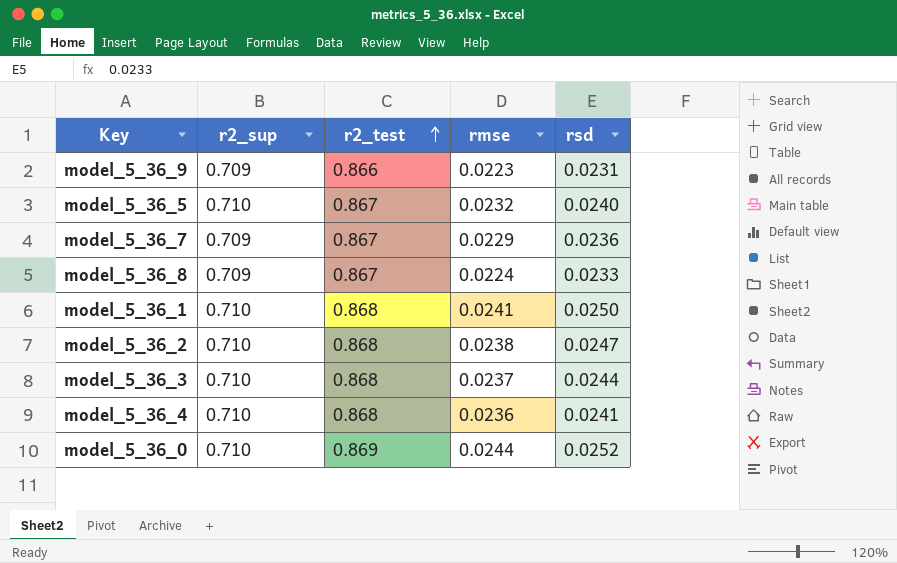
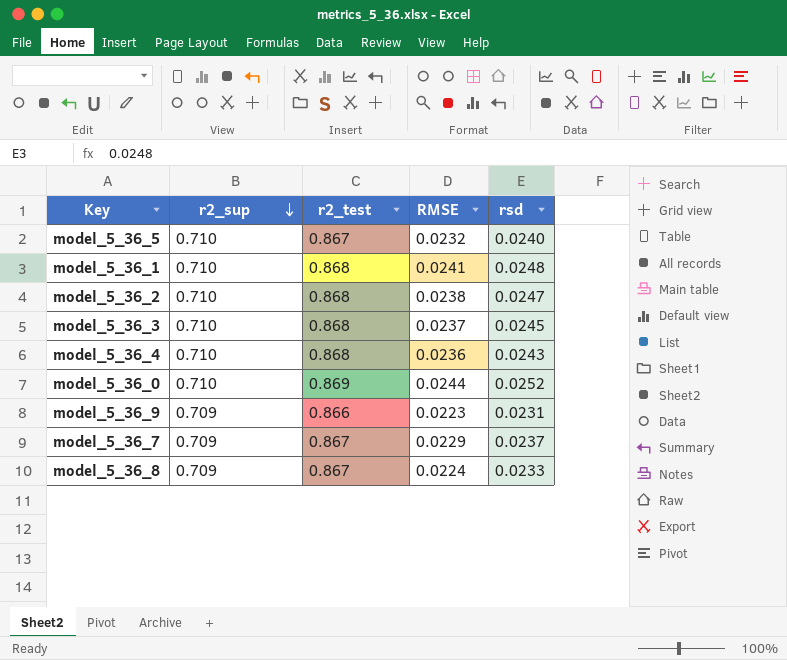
row order: r2_test ascending -> r2_sup descending
column name: rmse -> RMSE
model_5_36_1 | rsd: 0.0250 -> 0.0248
model_5_36_3 | rsd: 0.0244 -> 0.0245
model_5_36_4 | rsd: 0.0241 -> 0.0243
model_5_36_7 | rsd: 0.0236 -> 0.0237

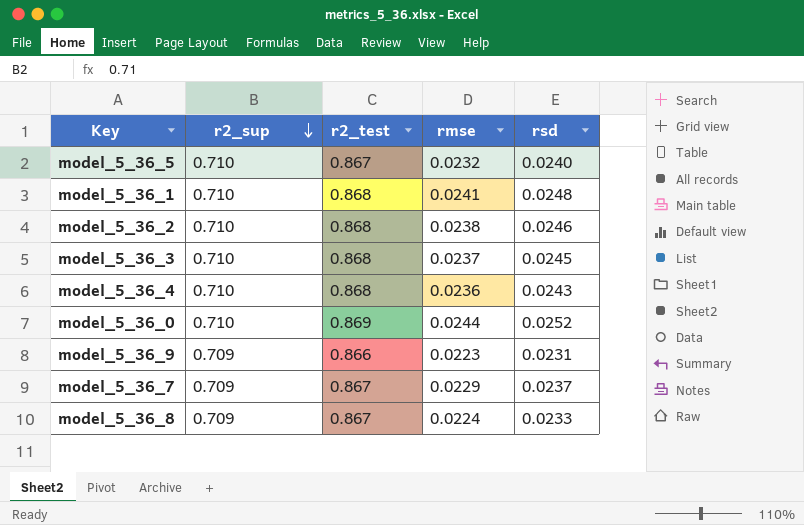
column name: RMSE -> rmse
model_5_36_2 | rsd: 0.0247 -> 0.0246

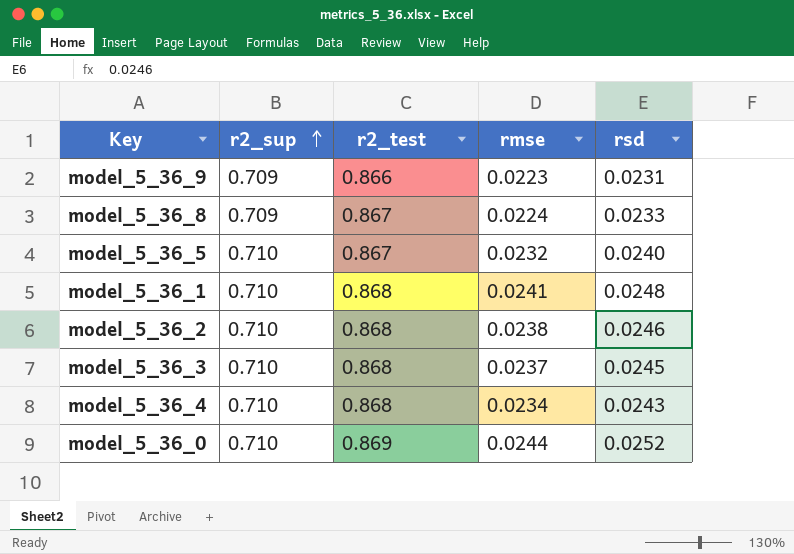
row order: r2_sup descending -> r2_sup ascending
row model_5_36_7: 0.709 | 0.867 | 0.0229 | 0.0237 -> none
model_5_36_4 | rmse: 0.0236 -> 0.0234

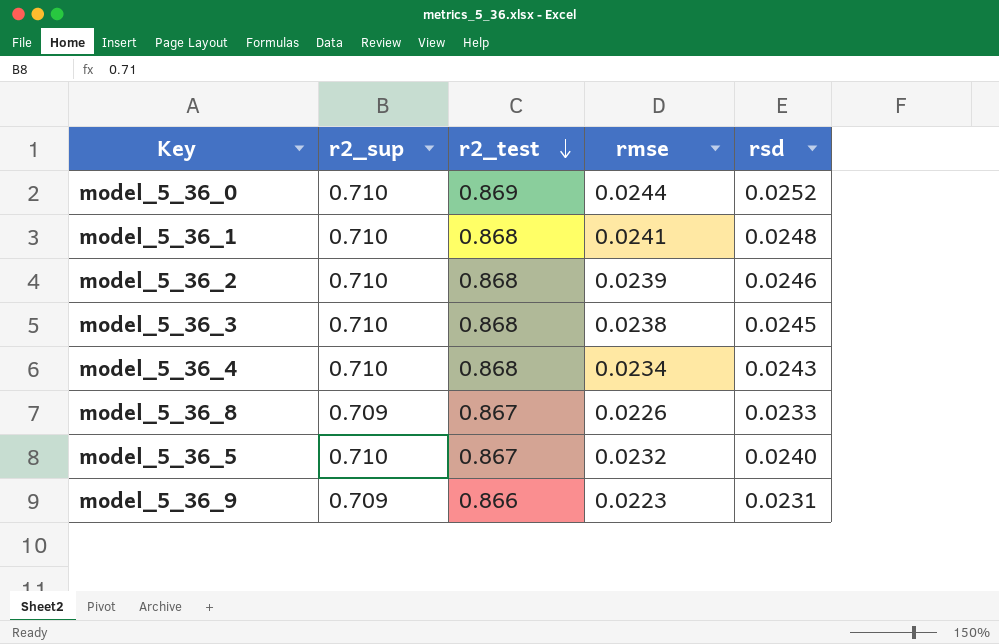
row order: r2_sup ascending -> r2_test descending
model_5_36_2 | rmse: 0.0238 -> 0.0239
model_5_36_3 | rmse: 0.0237 -> 0.0238
model_5_36_8 | rmse: 0.0224 -> 0.0226

